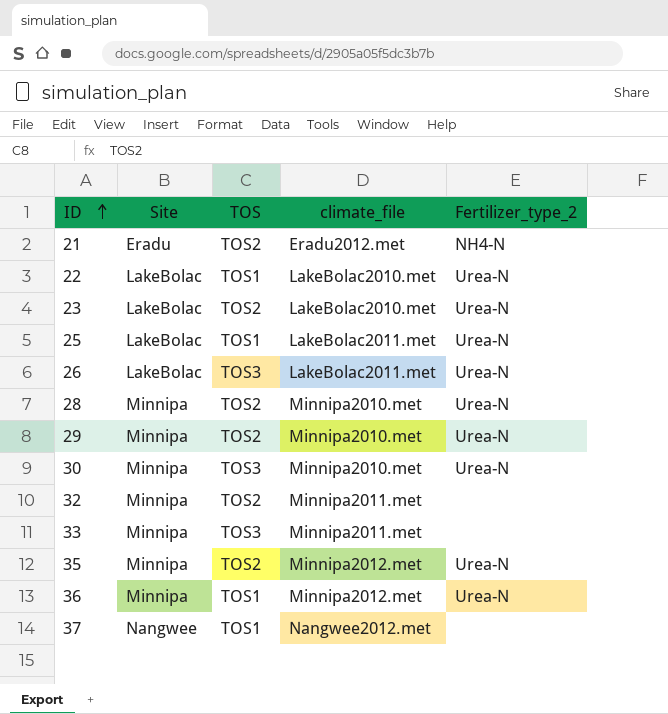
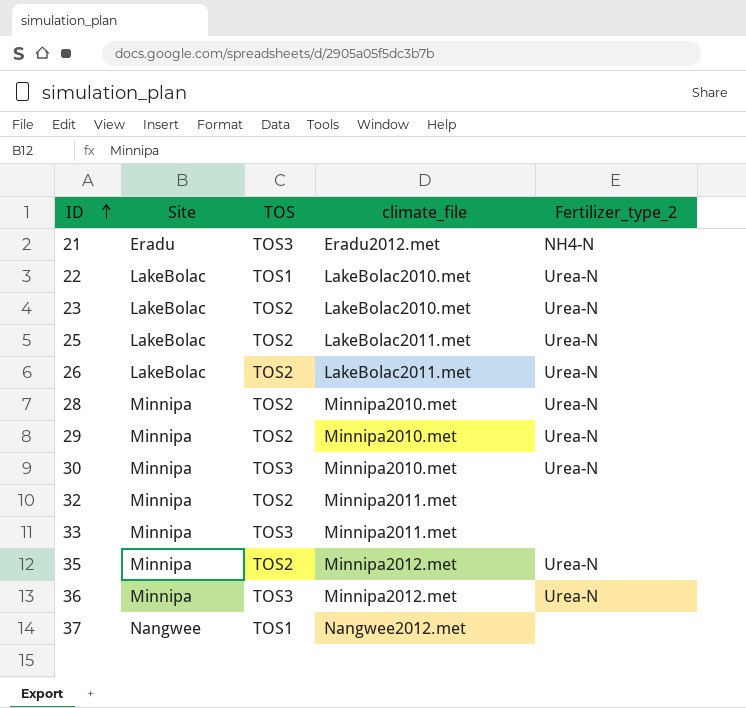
21 | TOS: TOS2 -> TOS3
25 | TOS: TOS1 -> TOS2
26 | TOS: TOS3 -> TOS2
36 | TOS: TOS1 -> TOS3

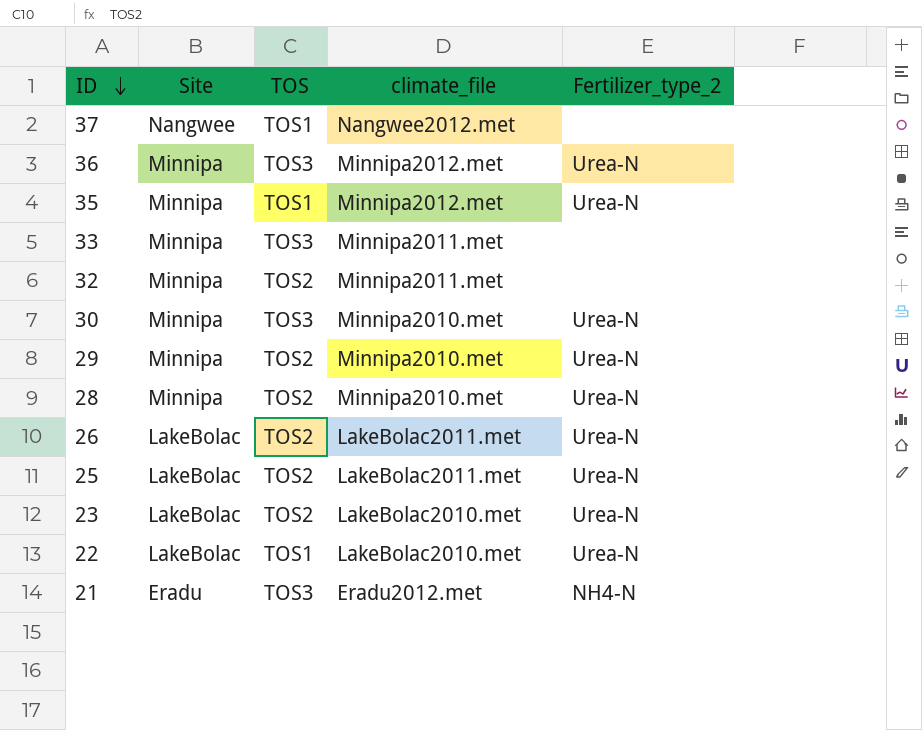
row order: ID ascending -> ID descending
35 | TOS: TOS2 -> TOS1

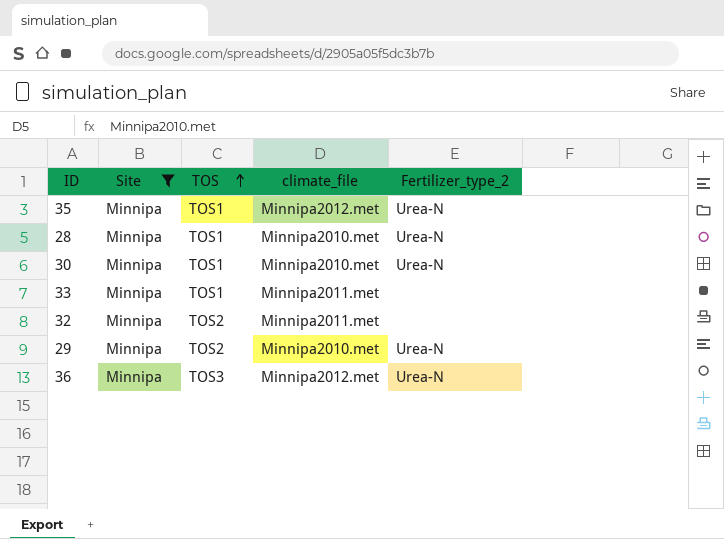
filter: none -> Site = Minnipa
row order: ID descending -> TOS ascending
28 | TOS: TOS2 -> TOS1
30 | TOS: TOS3 -> TOS1
33 | TOS: TOS3 -> TOS1

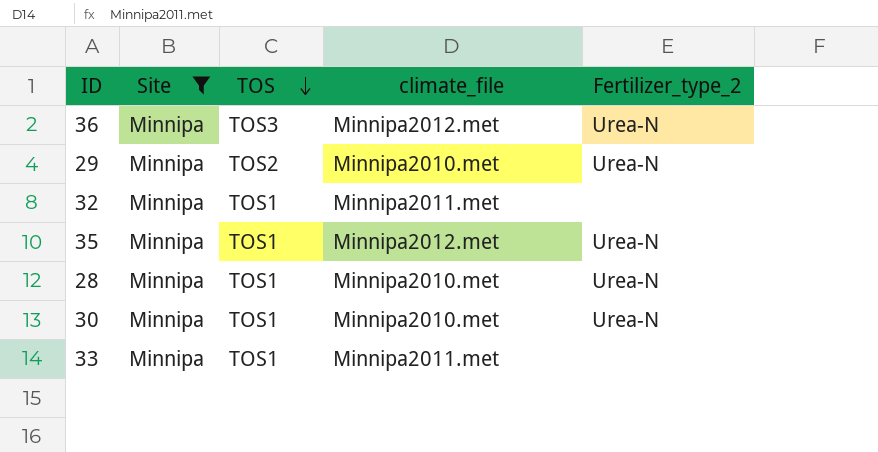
row order: TOS ascending -> TOS descending
32 | TOS: TOS2 -> TOS1

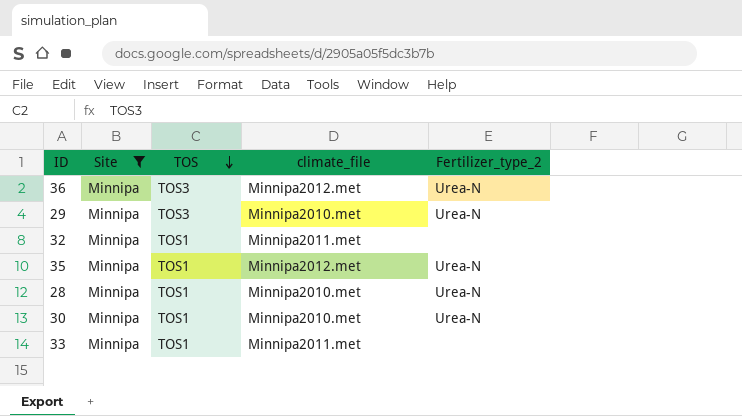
29 | TOS: TOS2 -> TOS3

